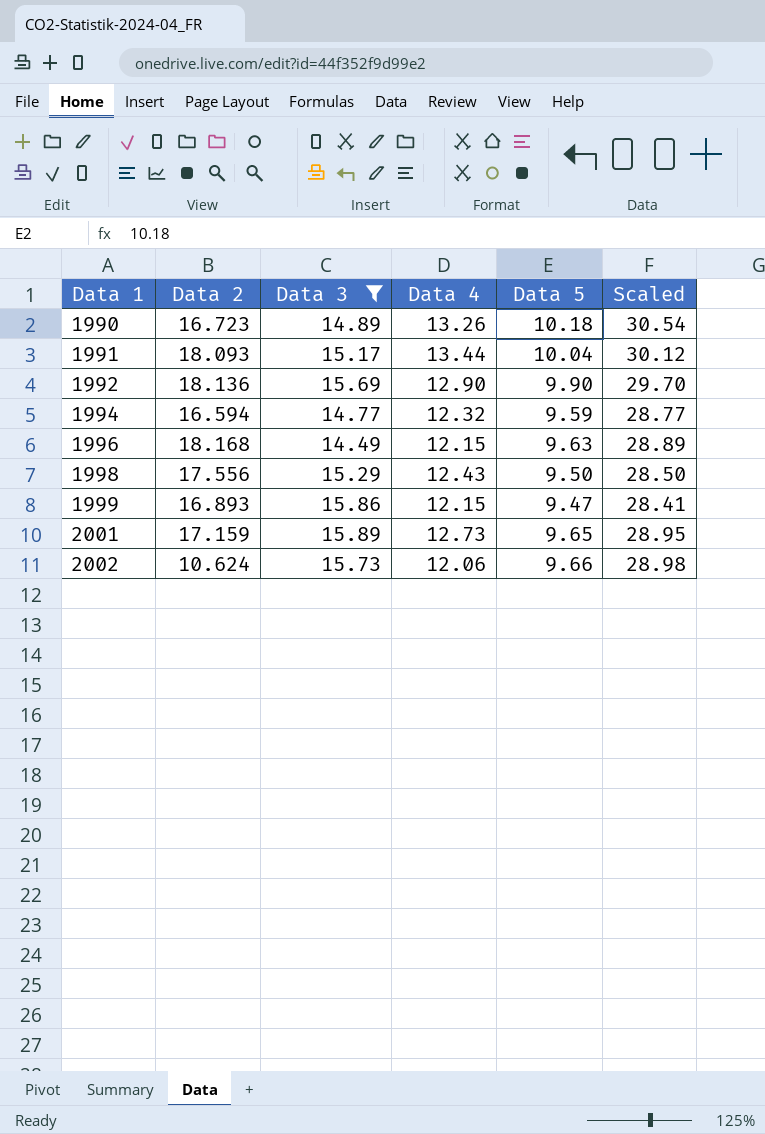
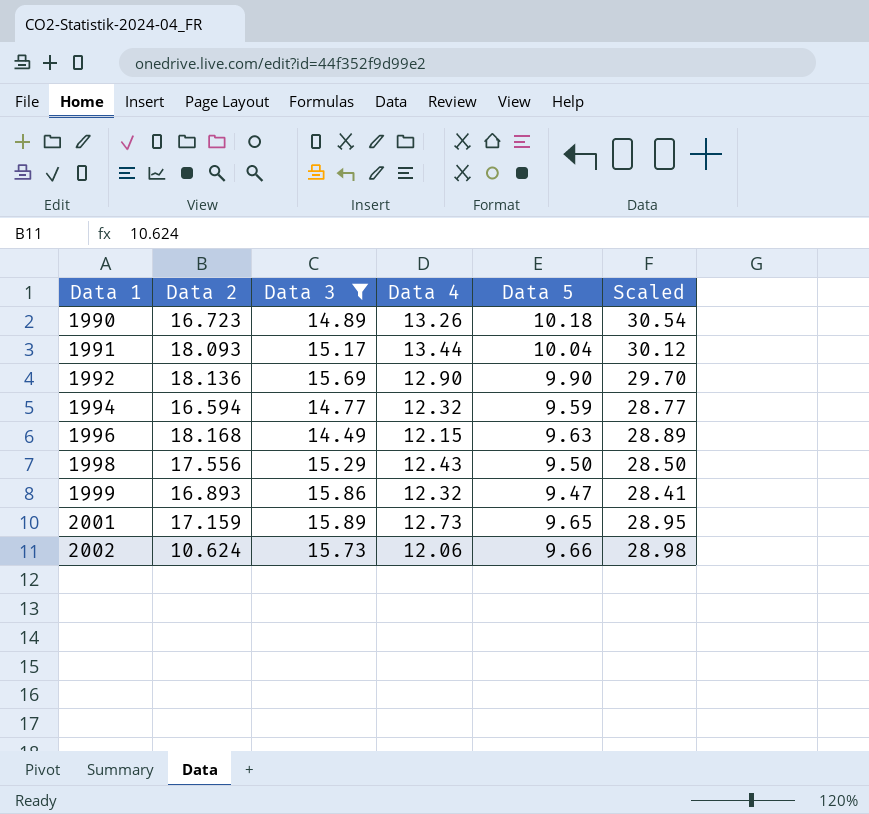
1999 | Data 4: 12.15 -> 12.32

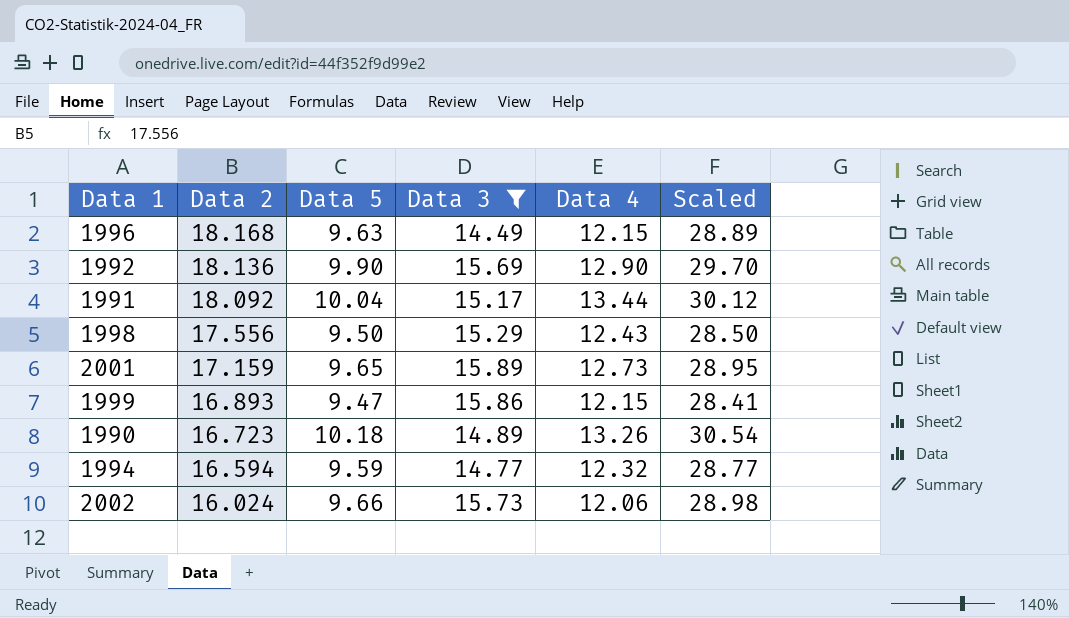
row order: Data 1 ascending -> Data 2 descending
column Data 5 | position: 5 -> 3
1991 | Data 2: 18.093 -> 18.092
1999 | Data 4: 12.32 -> 12.15
2002 | Data 2: 10.624 -> 16.024

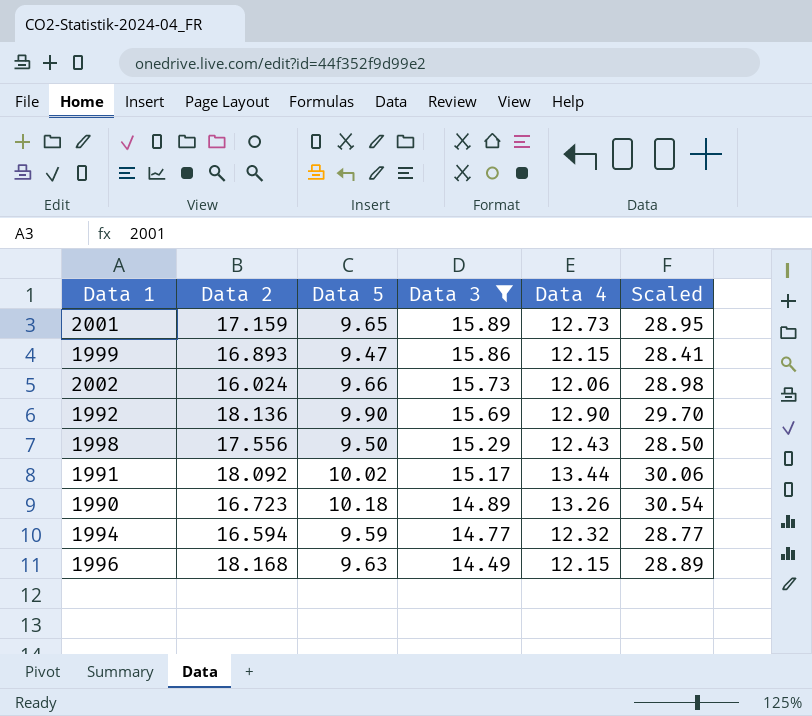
row order: Data 2 descending -> Data 3 descending
1991 | Data 5: 10.04 -> 10.02
1991 | Scaled: 30.12 -> 30.06

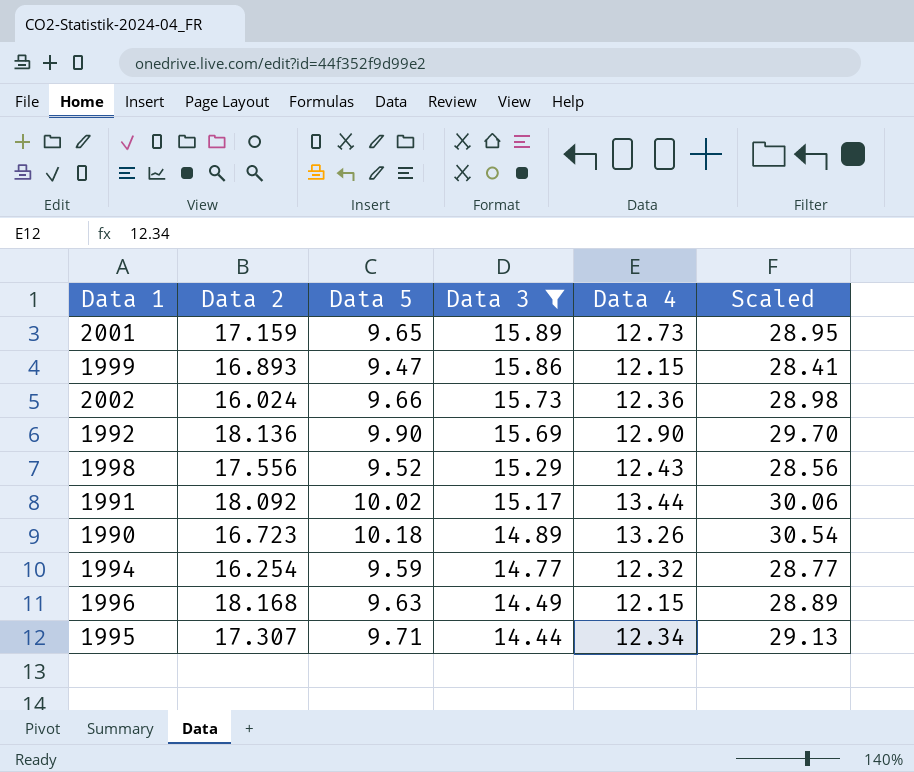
2002 | Data 4: 12.06 -> 12.36
1998 | Data 5: 9.50 -> 9.52
1998 | Scaled: 28.50 -> 28.56
1994 | Data 2: 16.594 -> 16.254
row 1995: none -> 17.307 | 9.71 | 14.44 | 12.34 | 29.13

